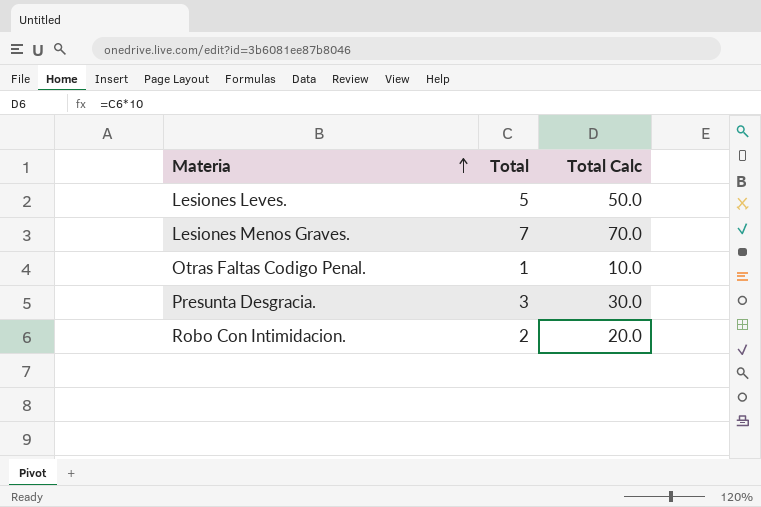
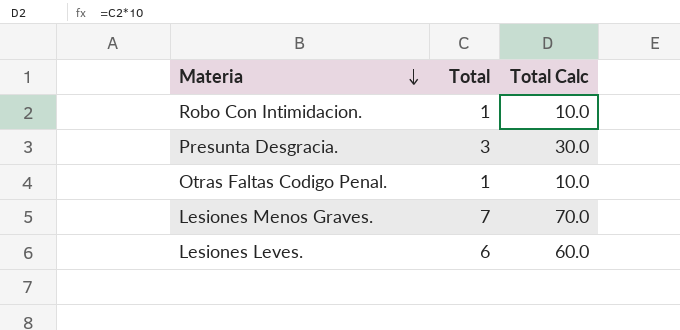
row order: Materia ascending -> Materia descending
Robo Con Intimidacion. | Total: 2 -> 1
Robo Con Intimidacion. | Total Calc: 20.0 -> 10.0
Lesiones Leves. | Total: 5 -> 6
Lesiones Leves. | Total Calc: 50.0 -> 60.0

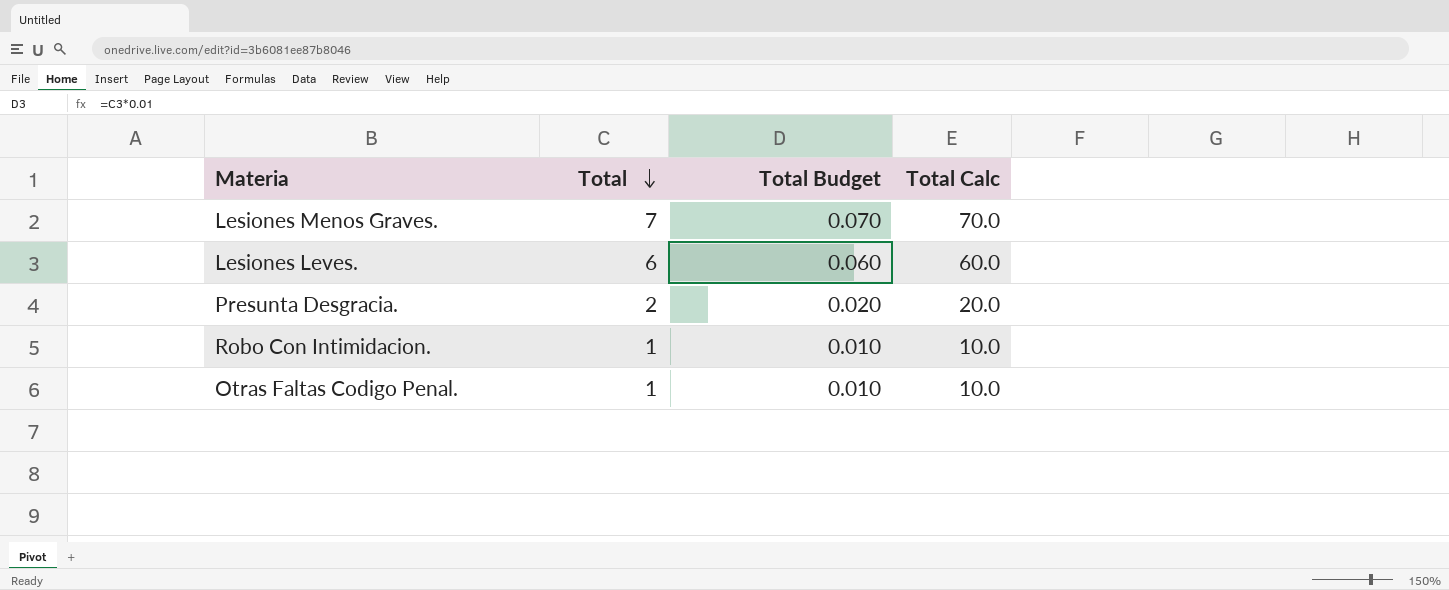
row order: Materia descending -> Total descending
column Total Budget | formula: none -> [Total] * 0.01
Presunta Desgracia. | Total: 3 -> 2
Presunta Desgracia. | Total Calc: 30.0 -> 20.0

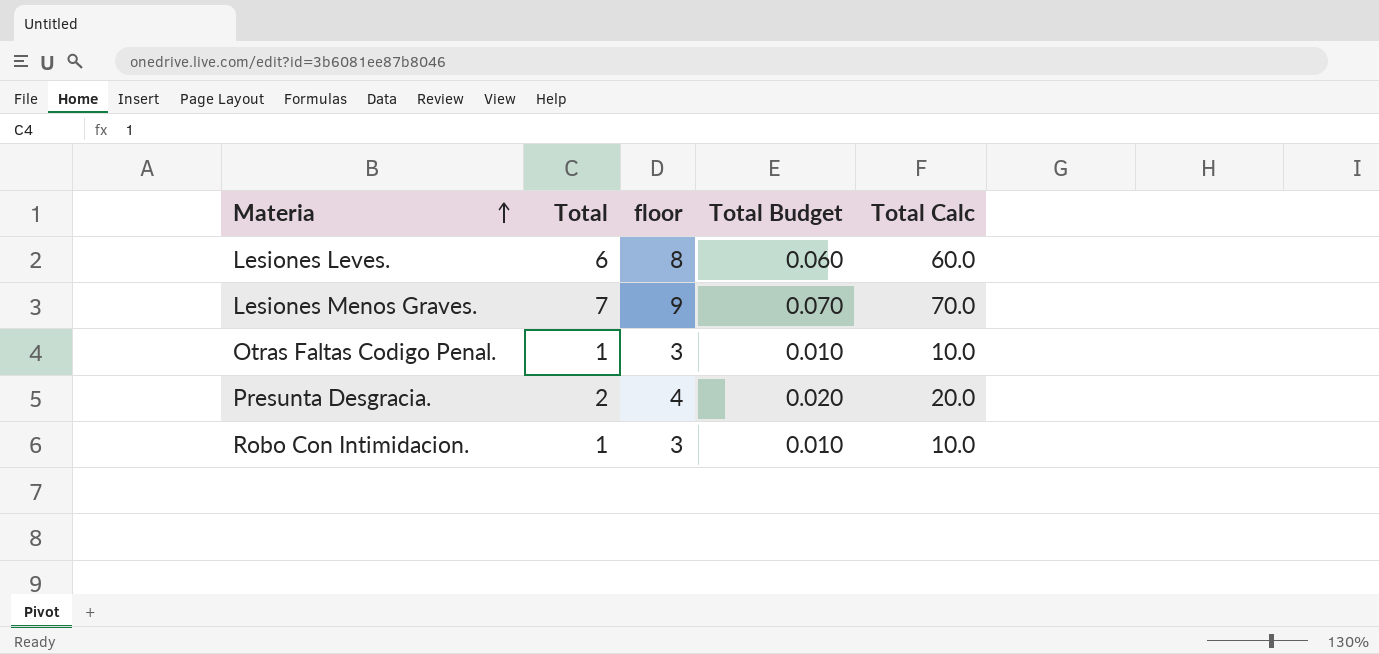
row order: Total descending -> Materia ascending
column floor | formula: none -> [Total] + 2

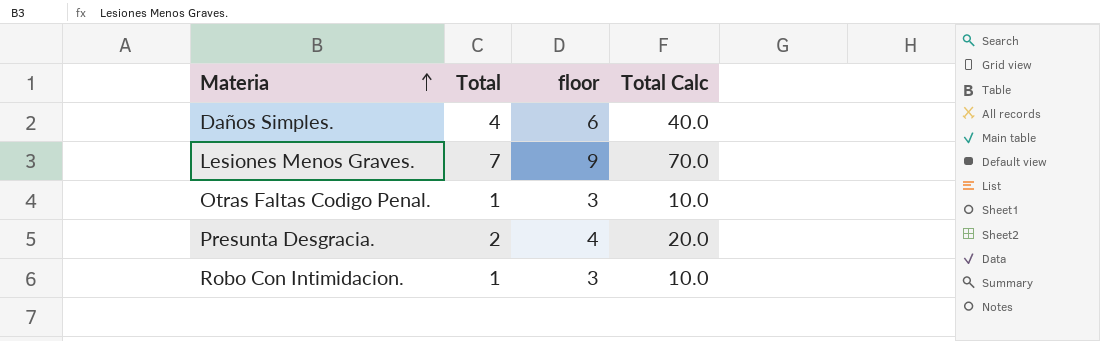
column Total Budget | formula: [Total] * 0.01 -> none
row Lesiones Leves.: 6 | 8 | 0.060 | 60.0 -> none
row Daños Simples.: none -> 4 | 6 | 40.0

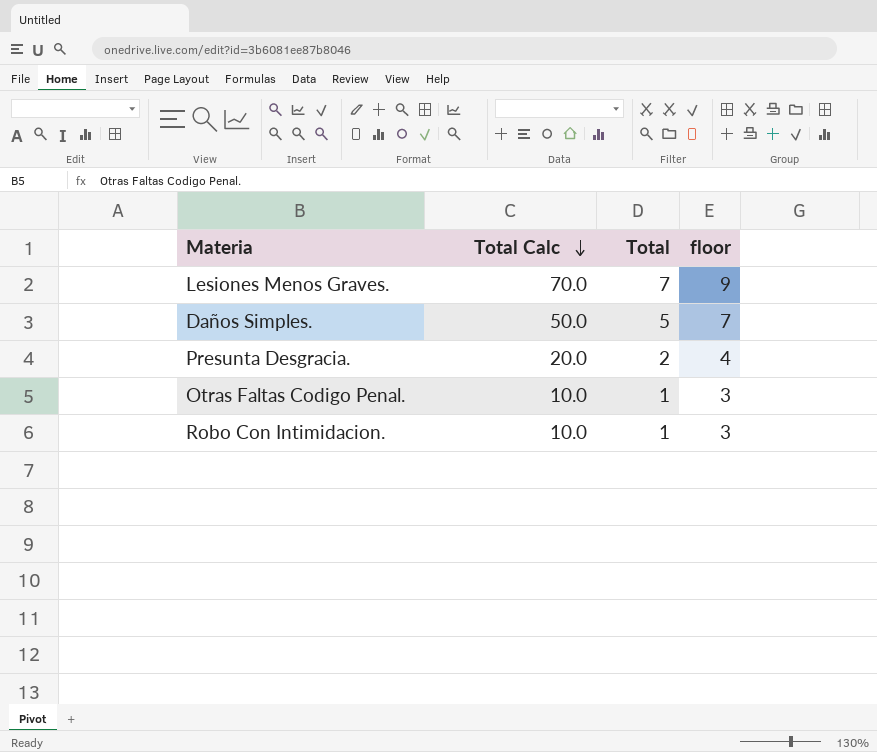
row order: Materia ascending -> Total Calc descending
column Total Calc | position: 4 -> 2
Daños Simples. | Total Calc: 40.0 -> 50.0
Daños Simples. | Total: 4 -> 5
Daños Simples. | floor: 6 -> 7

